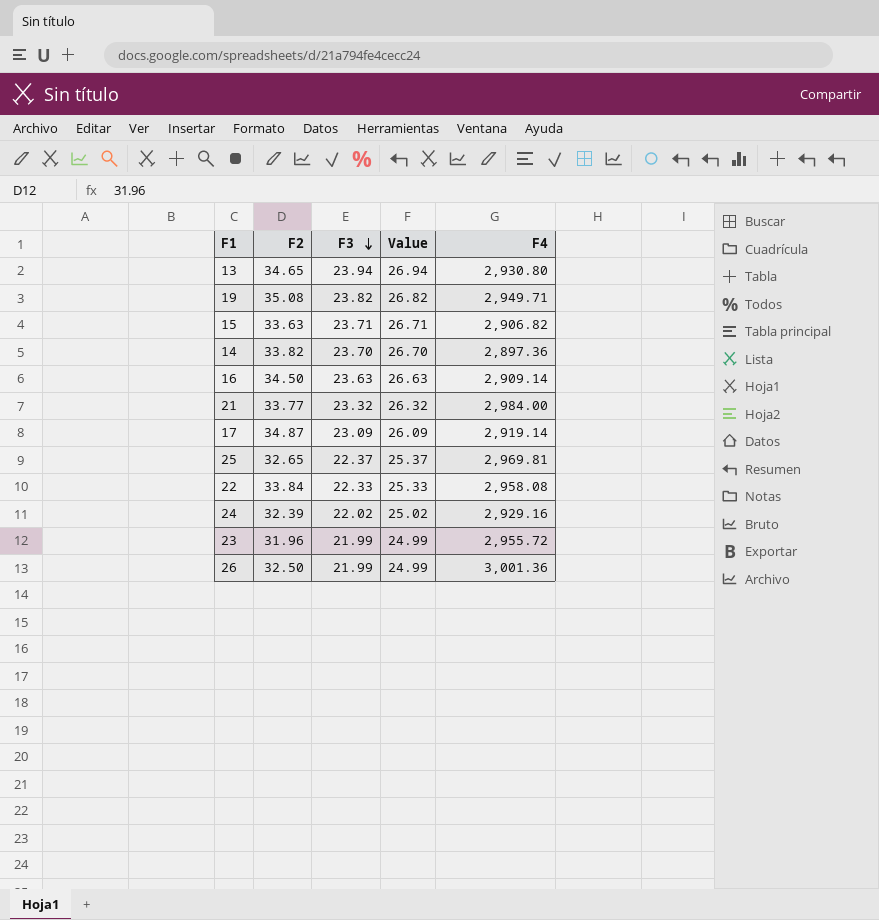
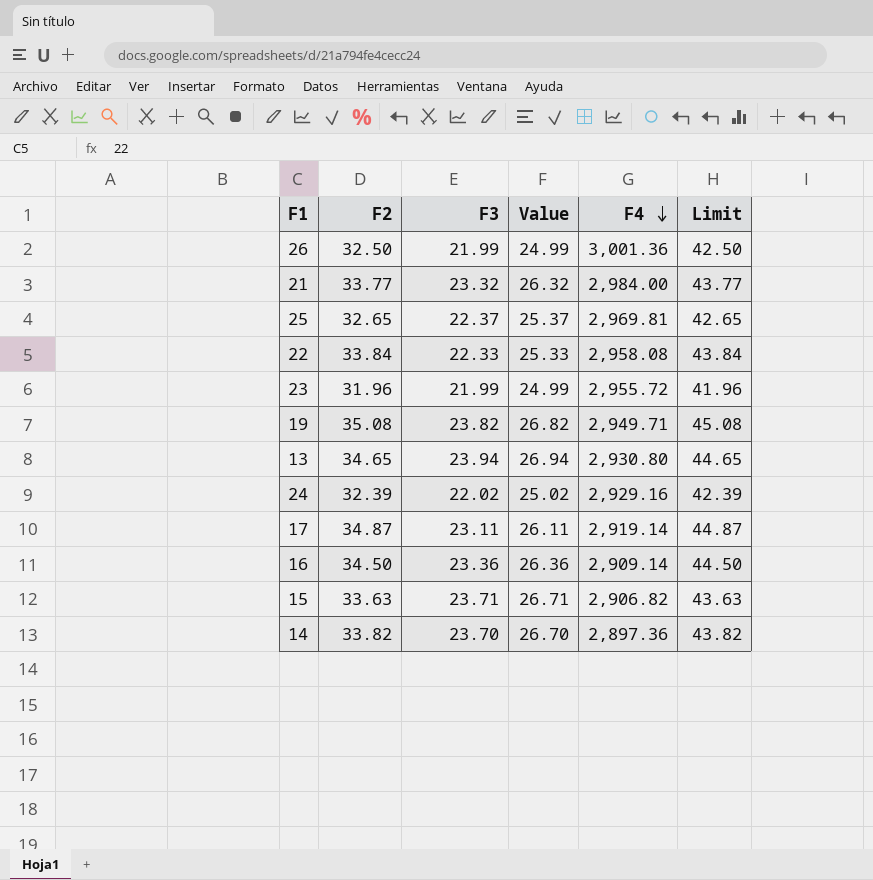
row order: F3 descending -> F4 descending
column Limit | formula: none -> [F2] + 10
17 | F3: 23.09 -> 23.11
17 | Value: 26.09 -> 26.11
16 | F3: 23.63 -> 23.36
16 | Value: 26.63 -> 26.36

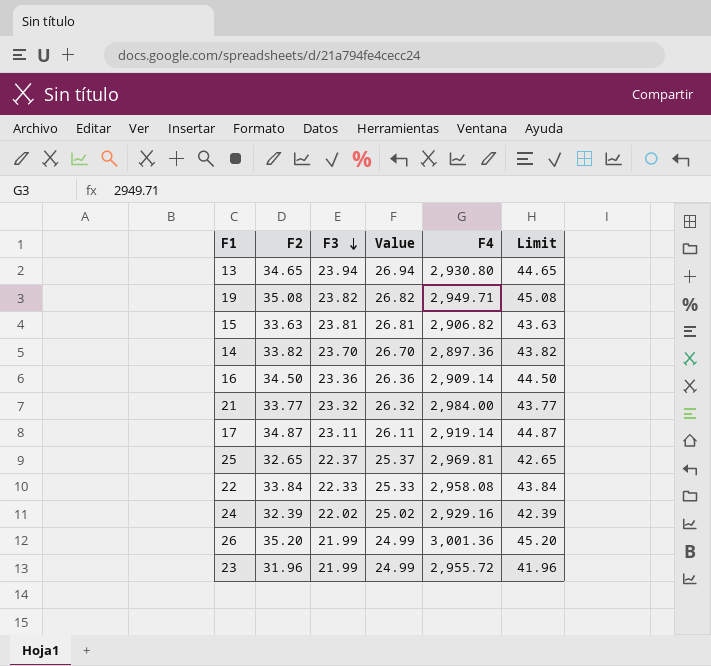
row order: F4 descending -> F3 descending
15 | F3: 23.71 -> 23.81
15 | Value: 26.71 -> 26.81
26 | F2: 32.50 -> 35.20
26 | Limit: 42.50 -> 45.20

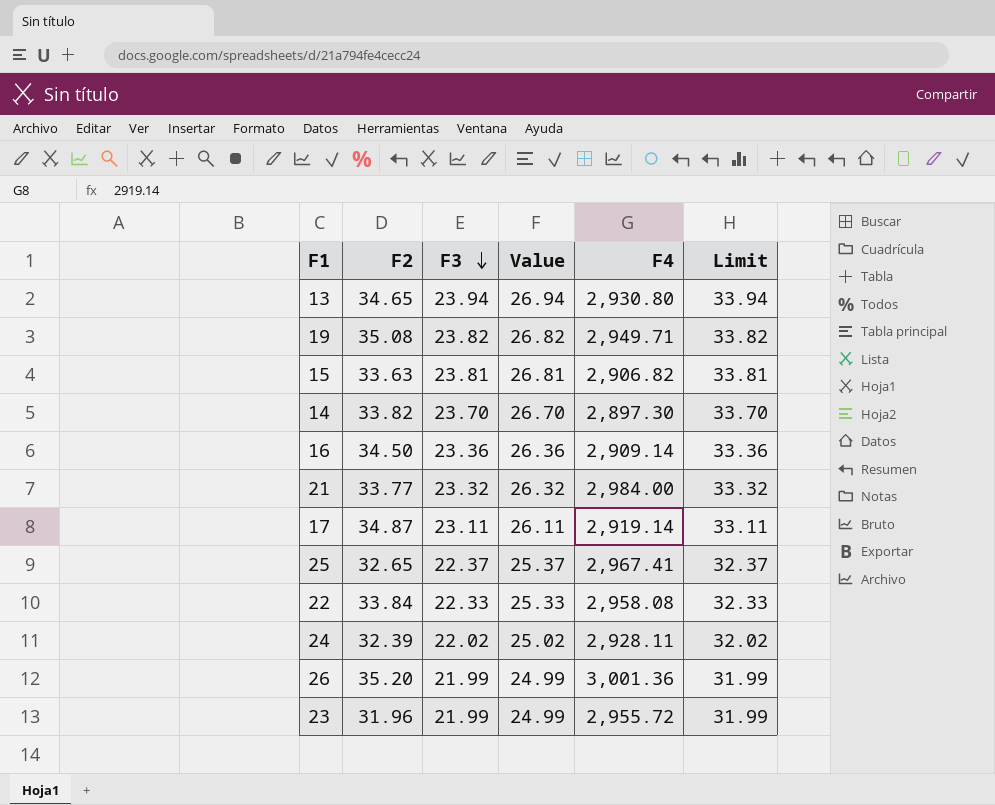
column Limit | formula: [F2] + 10 -> [F3] + 10
14 | F4: 2,897.36 -> 2,897.30
25 | F4: 2,969.81 -> 2,967.41
24 | F4: 2,929.16 -> 2,928.11

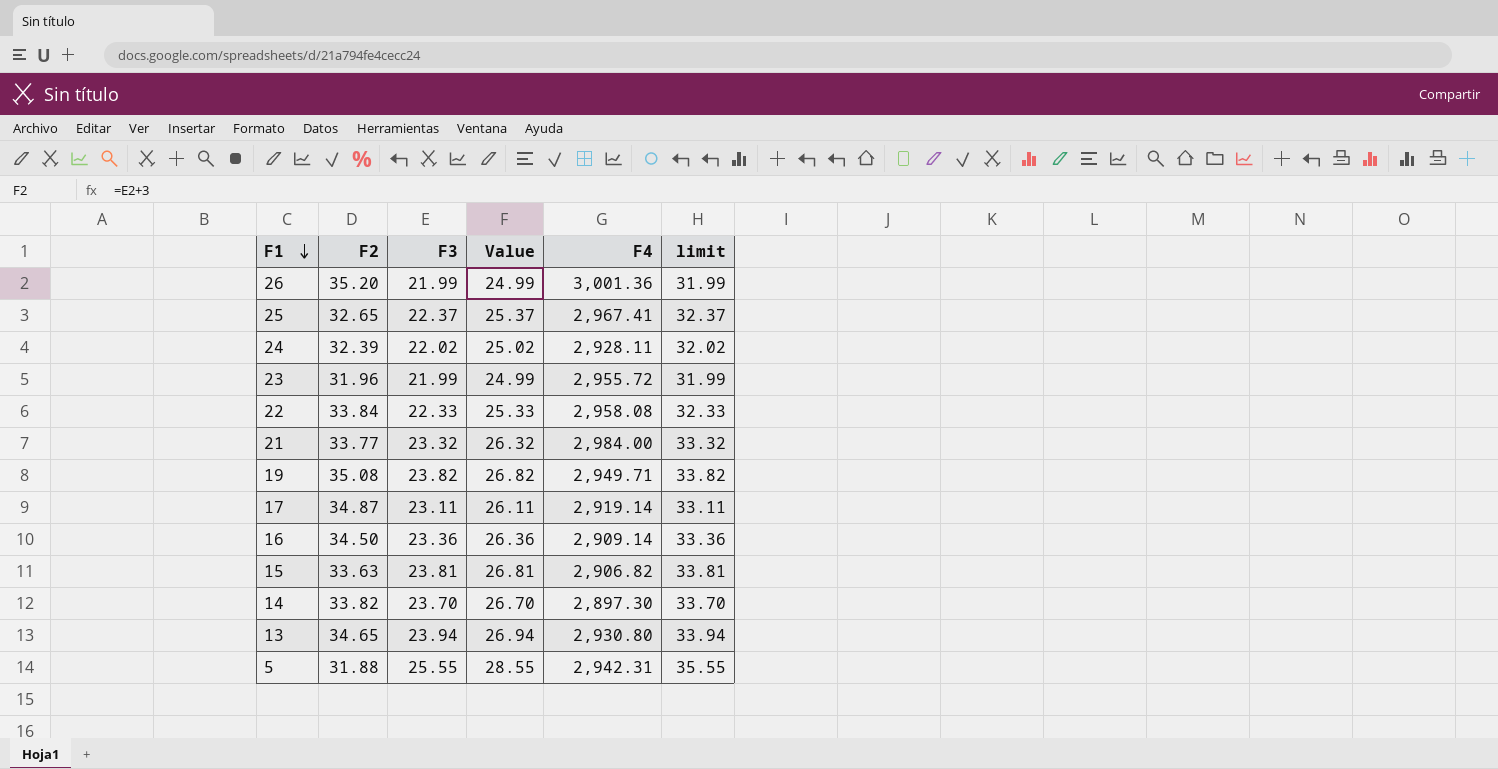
row order: F3 descending -> F1 descending
column name: Limit -> limit
row 5: none -> 31.88 | 25.55 | 28.55 | 2,942.31 | 35.55

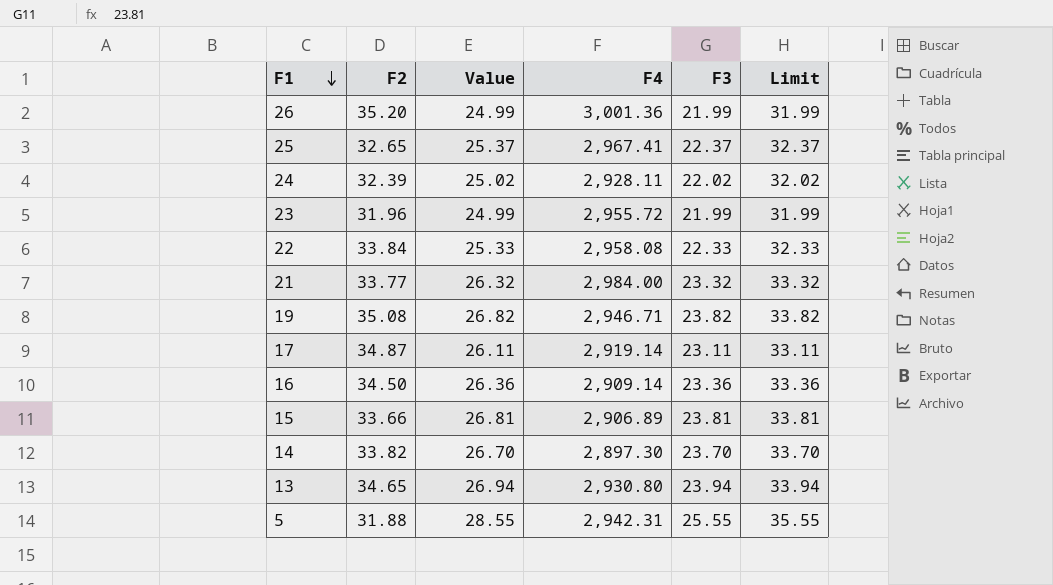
column F3 | position: 3 -> 5
column name: limit -> Limit
19 | F4: 2,949.71 -> 2,946.71
15 | F2: 33.63 -> 33.66
15 | F4: 2,906.82 -> 2,906.89

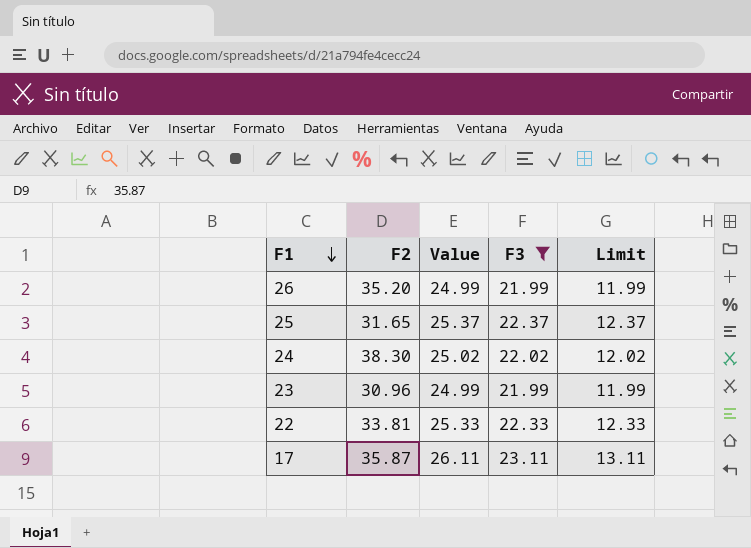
filter: none -> F3 <= 23.11
column F4 | position: 4 -> none
column Limit | formula: [F3] + 10 -> [F3] - 10
25 | F2: 32.65 -> 31.65
24 | F2: 32.39 -> 38.30
23 | F2: 31.96 -> 30.96
22 | F2: 33.84 -> 33.81
17 | F2: 34.87 -> 35.87

